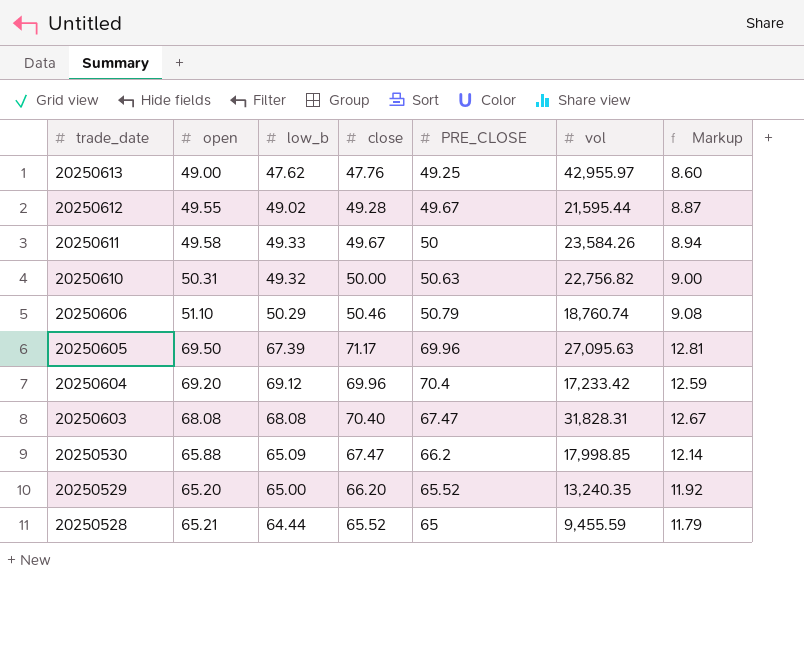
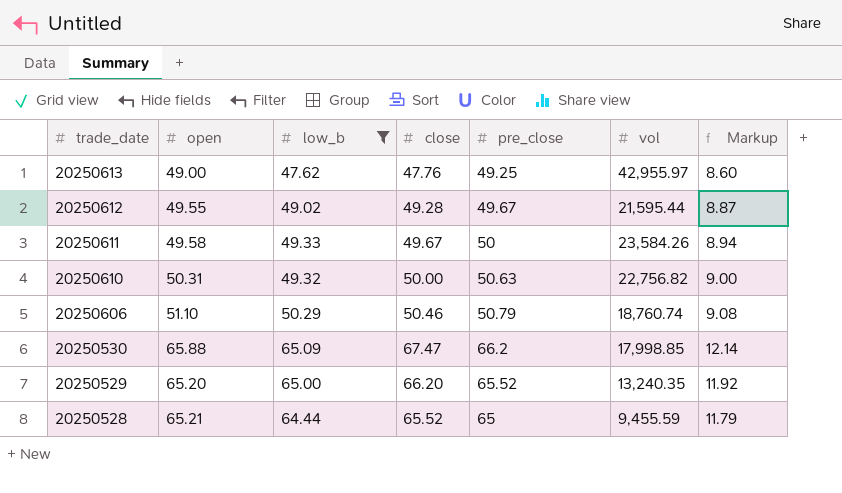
filter: none -> low_b <= 65.09
column name: PRE_CLOSE -> pre_close

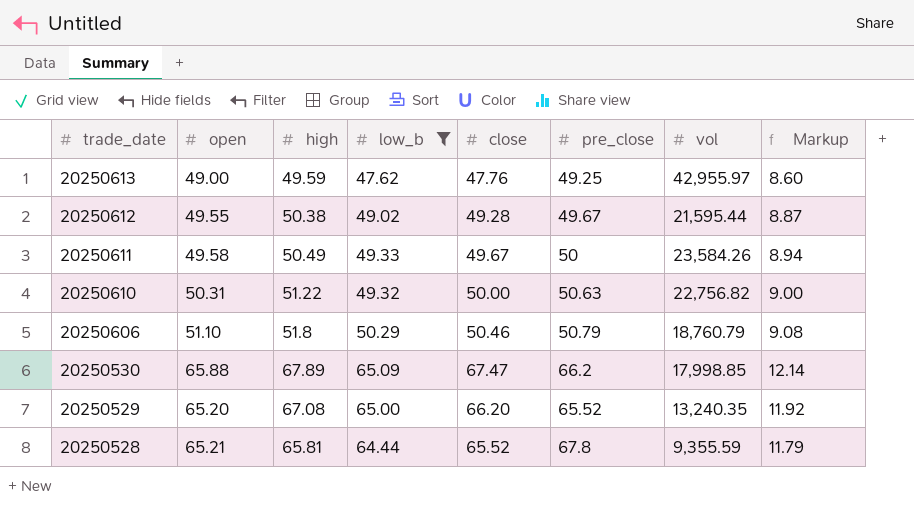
column high | position: none -> 3
20250606 | vol: 18,760.74 -> 18,760.79
20250528 | pre_close: 65 -> 67.8
20250528 | vol: 9,455.59 -> 9,355.59

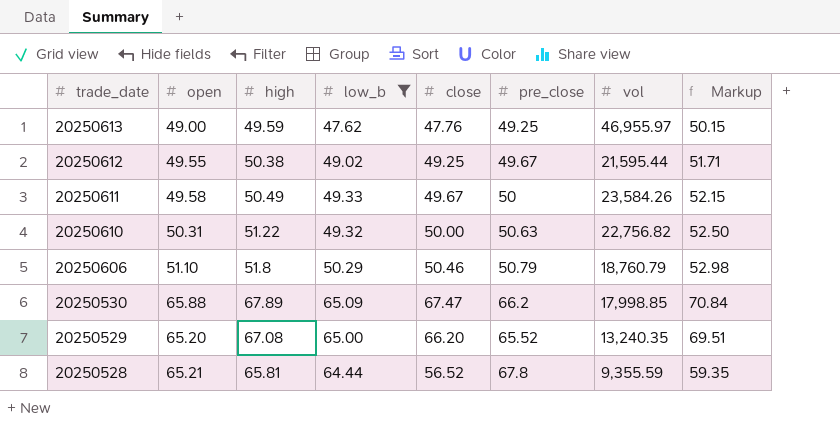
column Markup | formula: [close] * 0.18 -> [close] * 1.05
20250613 | vol: 42,955.97 -> 46,955.97
20250612 | close: 49.28 -> 49.25
20250528 | close: 65.52 -> 56.52

